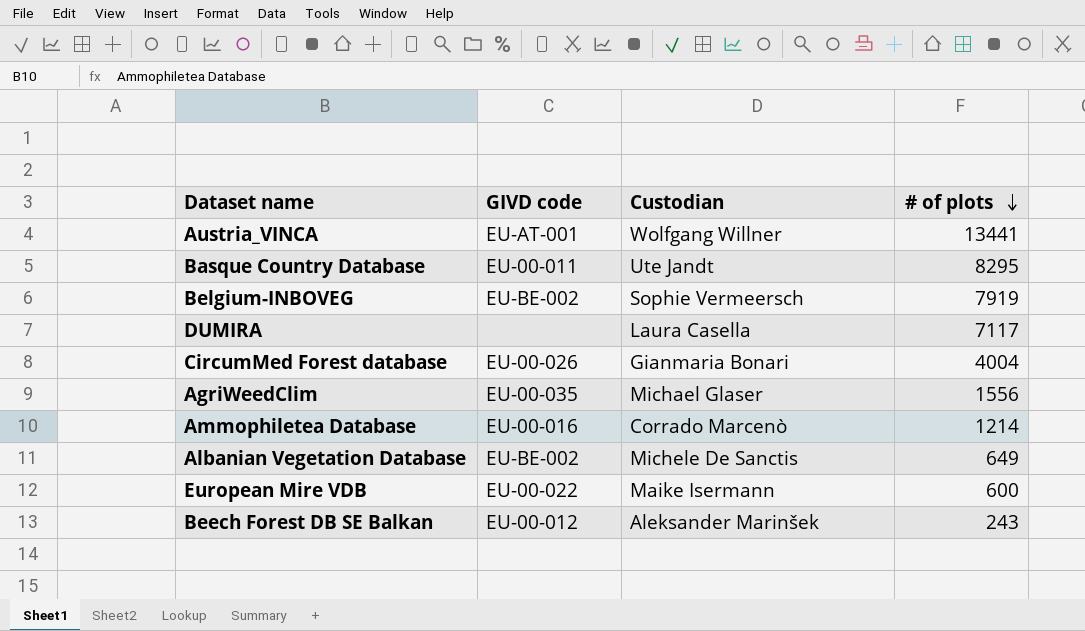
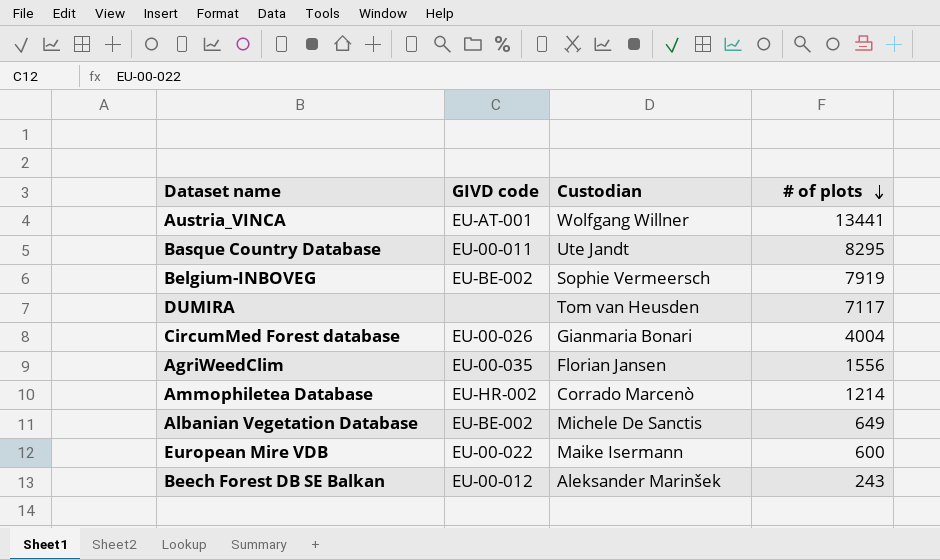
DUMIRA | Custodian: Laura Casella -> Tom van Heusden
AgriWeedClim | Custodian: Michael Glaser -> Florian Jansen
Ammophiletea Database | GIVD code: EU-00-016 -> EU-HR-002

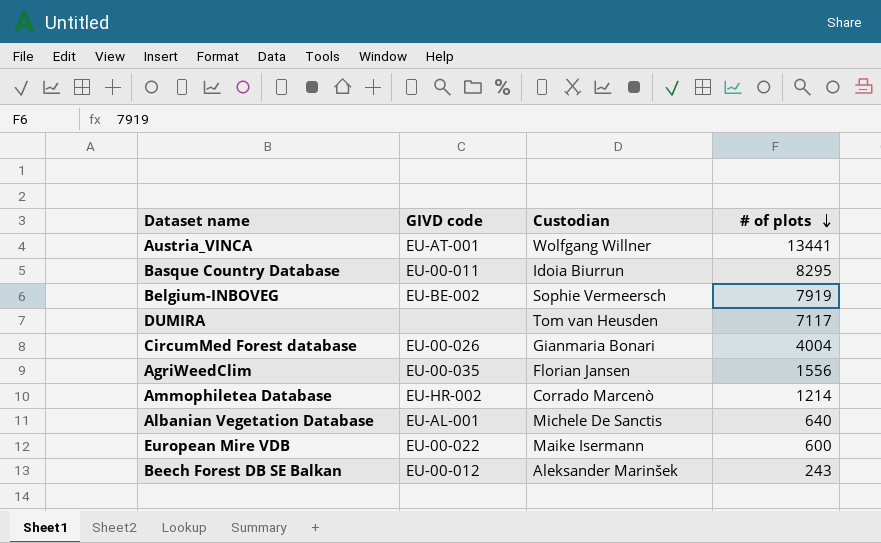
Basque Country Database | Custodian: Ute Jandt -> Idoia Biurrun
Albanian Vegetation Database | GIVD code: EU-BE-002 -> EU-AL-001
Albanian Vegetation Database | # of plots: 649 -> 640

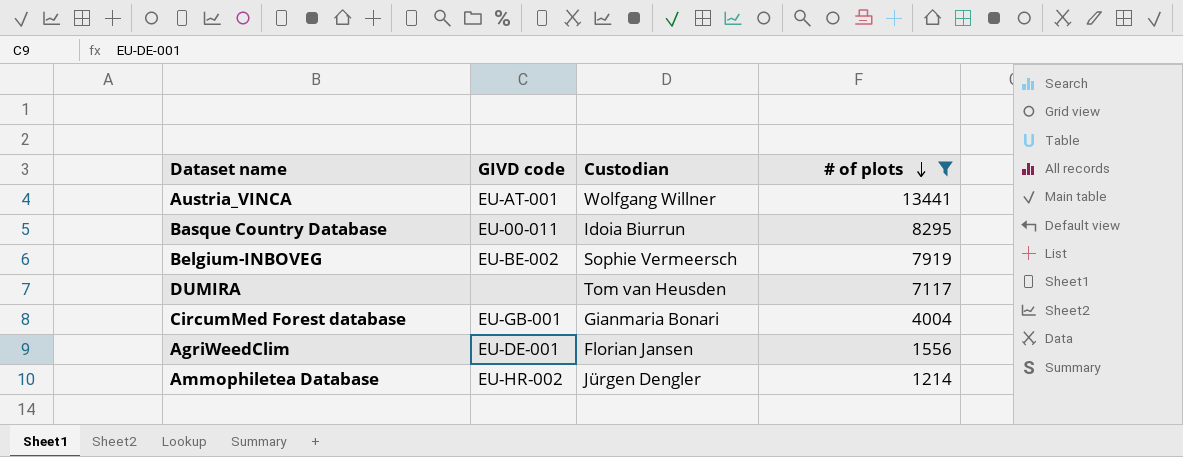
filter: none -> # of plots >= 1214
CircumMed Forest database | GIVD code: EU-00-026 -> EU-GB-001
AgriWeedClim | GIVD code: EU-00-035 -> EU-DE-001
Ammophiletea Database | Custodian: Corrado Marcenò -> Jürgen Dengler

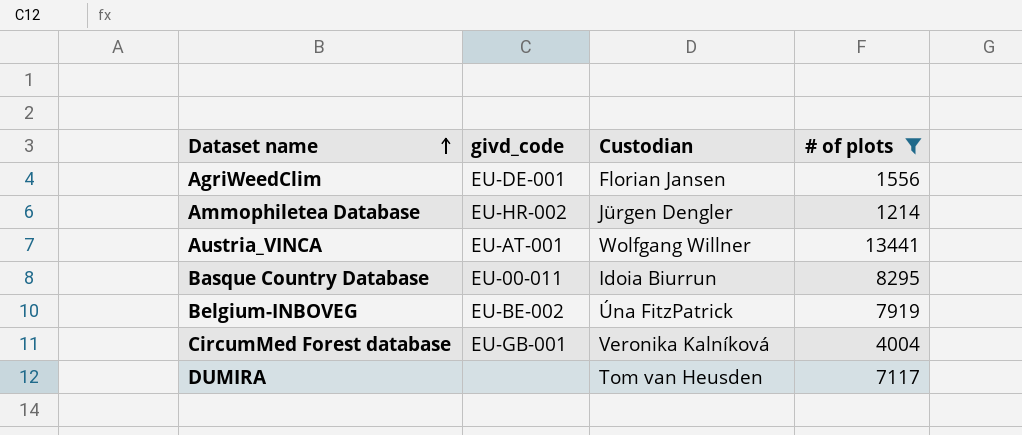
row order: # of plots descending -> Dataset name ascending
column name: GIVD code -> givd_code
Belgium-INBOVEG | Custodian: Sophie Vermeersch -> Úna FitzPatrick
CircumMed Forest database | Custodian: Gianmaria Bonari -> Veronika Kalníková

